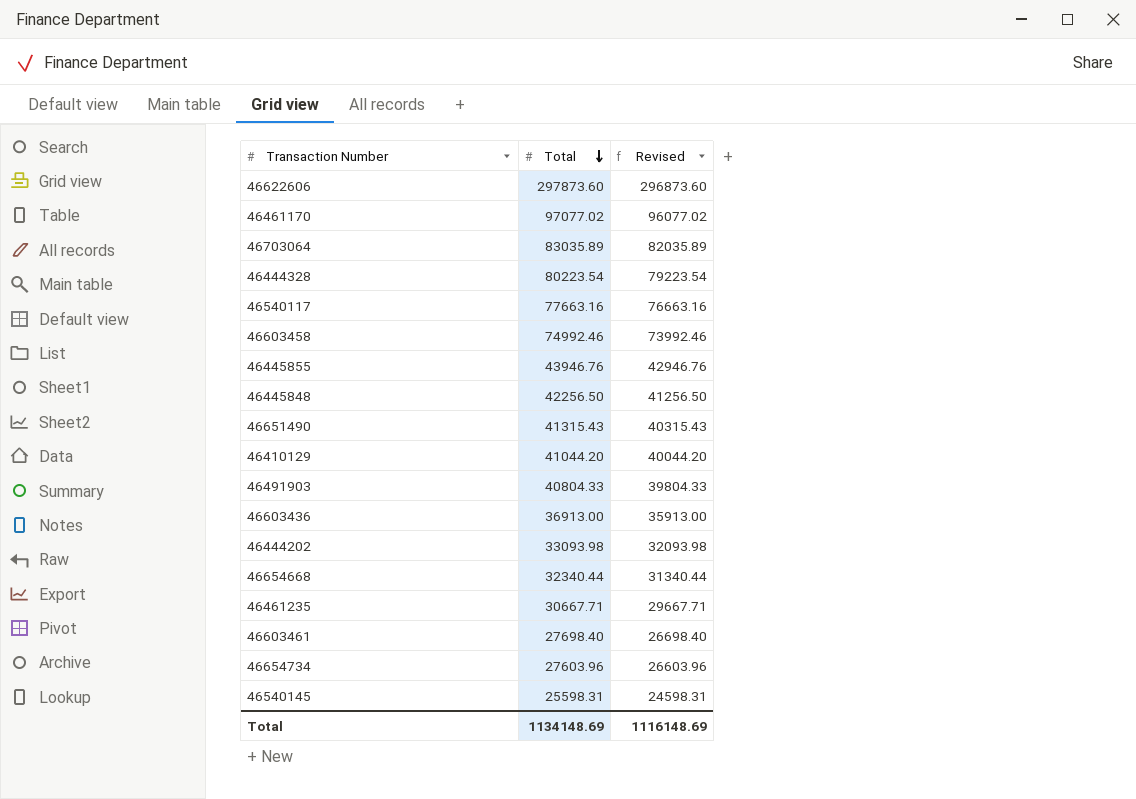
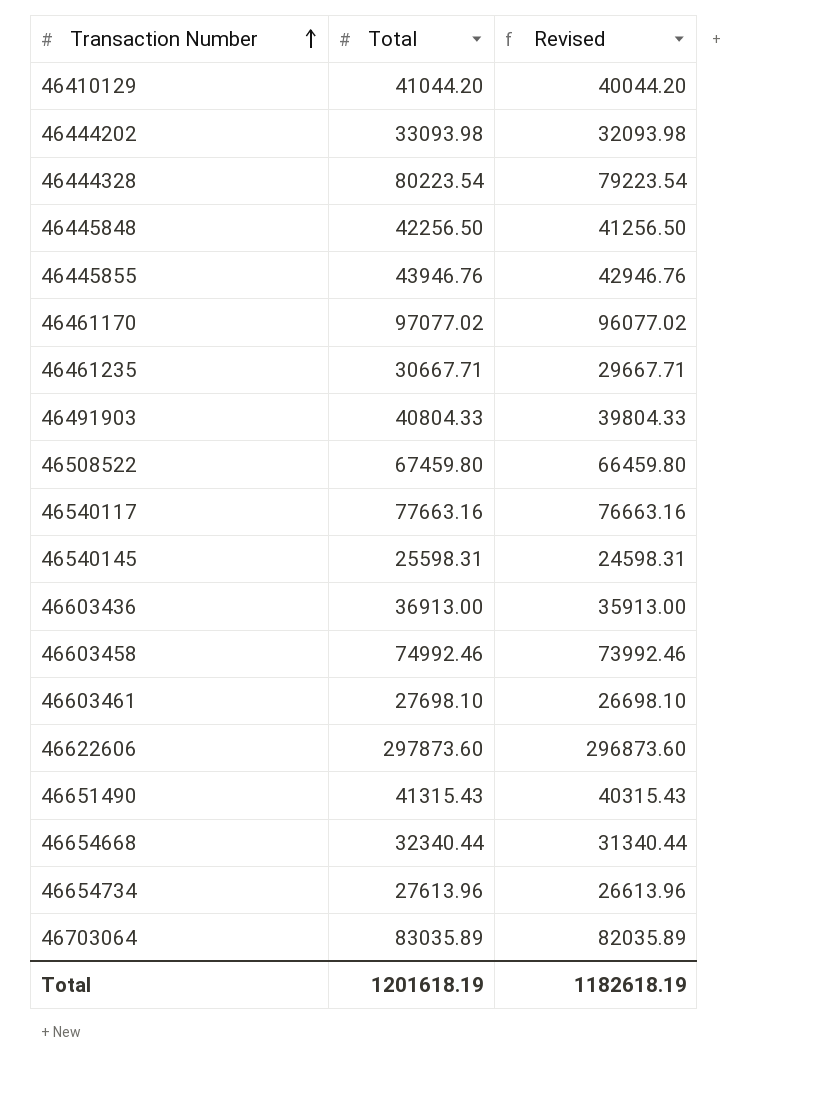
row order: Total descending -> Transaction Number ascending
row 46508522: none -> 67459.80 | 66459.80
46603461 | Total: 27698.40 -> 27698.10
46603461 | Revised: 26698.40 -> 26698.10
46654734 | Total: 27603.96 -> 27613.96
46654734 | Revised: 26603.96 -> 26613.96
Total | Total: 1134148.69 -> 1201618.19
Total | Revised: 1116148.69 -> 1182618.19

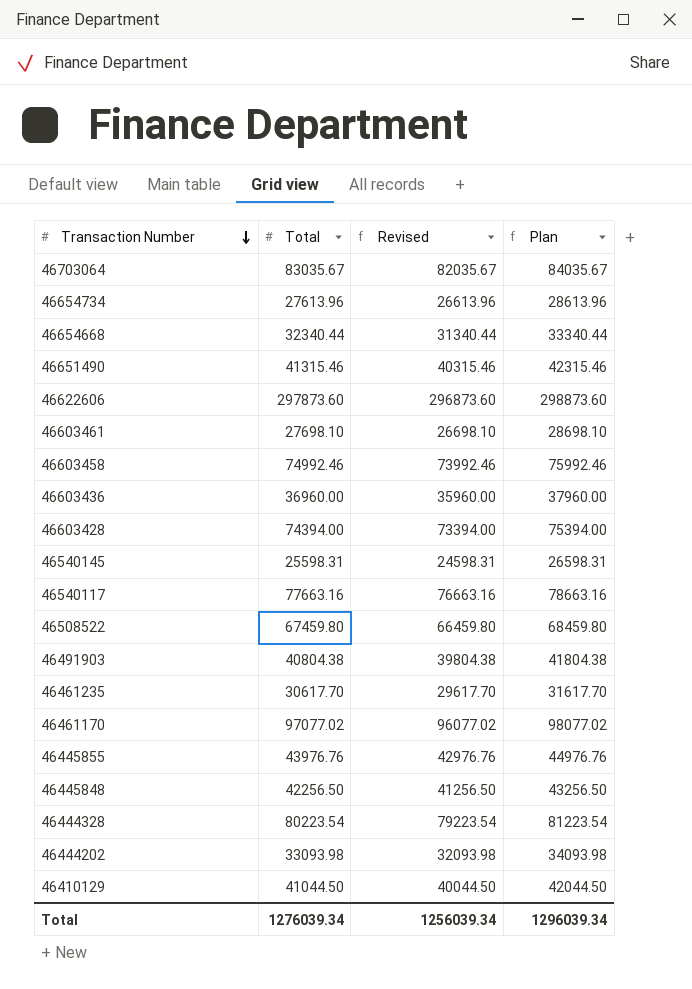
row order: Transaction Number ascending -> Transaction Number descending
column Plan | formula: none -> [Total] + 1000
46703064 | Total: 83035.89 -> 83035.67
46703064 | Revised: 82035.89 -> 82035.67
46651490 | Total: 41315.43 -> 41315.46
46651490 | Revised: 40315.43 -> 40315.46
46603436 | Total: 36913.00 -> 36960.00
46603436 | Revised: 35913.00 -> 35960.00
row 46603428: none -> 74394.00 | 73394.00 | 75394.00
46491903 | Total: 40804.33 -> 40804.38
46491903 | Revised: 39804.33 -> 39804.38
46461235 | Total: 30667.71 -> 30617.70
46461235 | Revised: 29667.71 -> 29617.70
46445855 | Total: 43946.76 -> 43976.76
46445855 | Revised: 42946.76 -> 42976.76
46410129 | Total: 41044.20 -> 41044.50
46410129 | Revised: 40044.20 -> 40044.50
Total | Total: 1201618.19 -> 1276039.34
Total | Revised: 1182618.19 -> 1256039.34

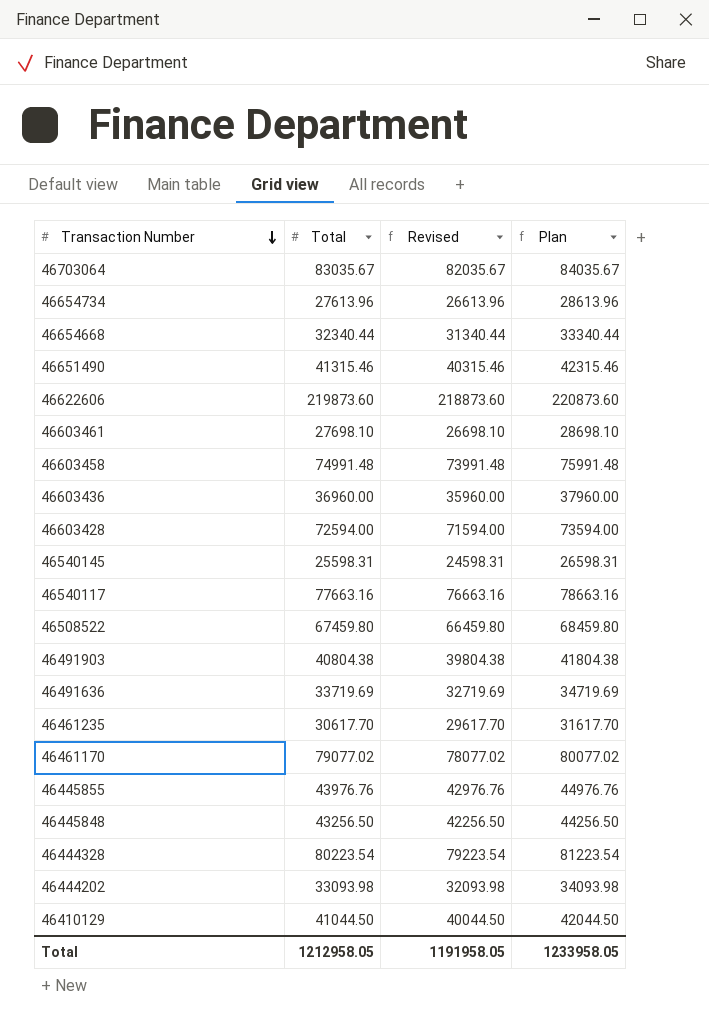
46622606 | Total: 297873.60 -> 219873.60
46622606 | Revised: 296873.60 -> 218873.60
46622606 | Plan: 298873.60 -> 220873.60
46603458 | Total: 74992.46 -> 74991.48
46603458 | Revised: 73992.46 -> 73991.48
46603458 | Plan: 75992.46 -> 75991.48
46603428 | Total: 74394.00 -> 72594.00
46603428 | Revised: 73394.00 -> 71594.00
46603428 | Plan: 75394.00 -> 73594.00
row 46491636: none -> 33719.69 | 32719.69 | 34719.69
46461170 | Total: 97077.02 -> 79077.02
46461170 | Revised: 96077.02 -> 78077.02
46461170 | Plan: 98077.02 -> 80077.02
46445848 | Total: 42256.50 -> 43256.50
46445848 | Revised: 41256.50 -> 42256.50
46445848 | Plan: 43256.50 -> 44256.50
Total | Total: 1276039.34 -> 1212958.05
Total | Revised: 1256039.34 -> 1191958.05
Total | Plan: 1296039.34 -> 1233958.05

